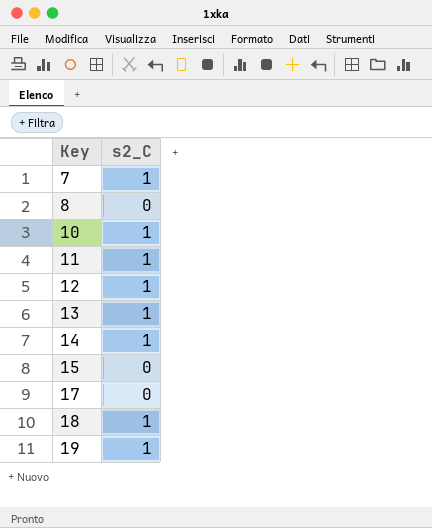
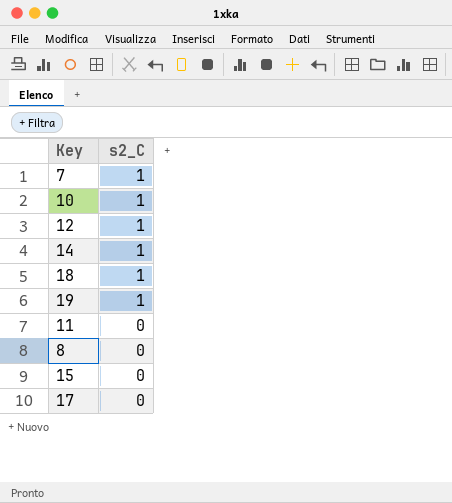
row order: Key ascending -> s2_C descending
row 13: 1 -> none
11 | s2_C: 1 -> 0

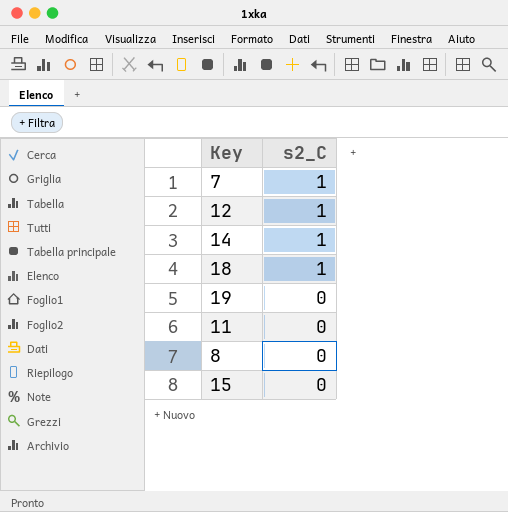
row 10: 1 -> none
row 17: 0 -> none
19 | s2_C: 1 -> 0

